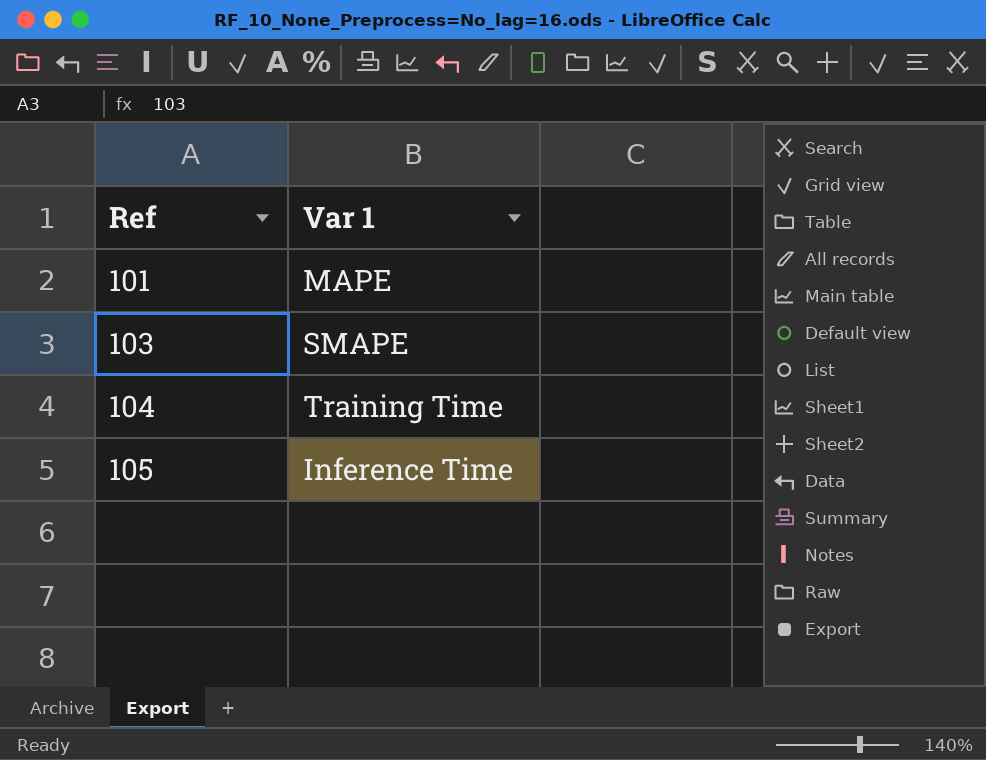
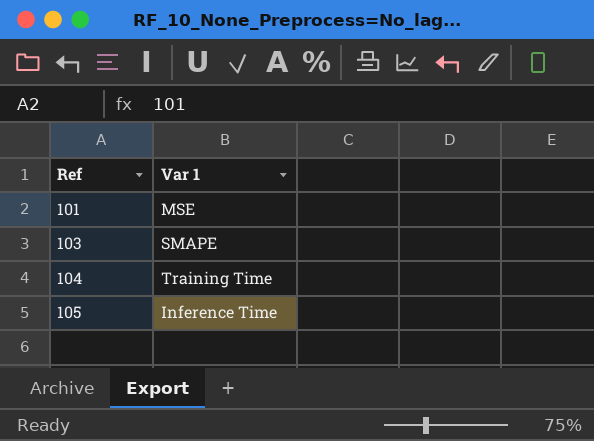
101 | Var 1: MAPE -> MSE

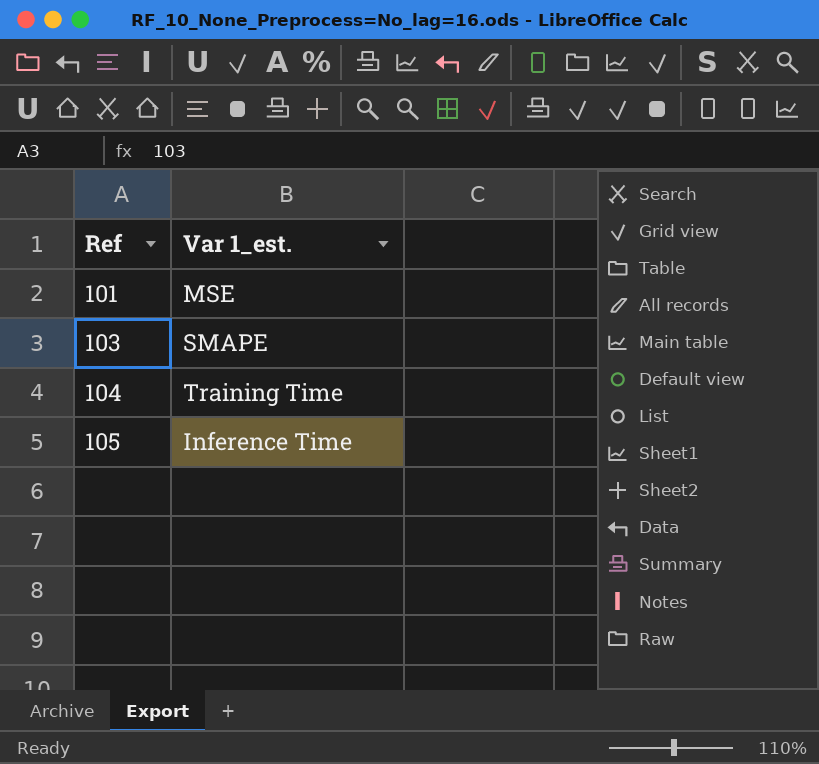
column name: Var 1 -> Var 1_est.

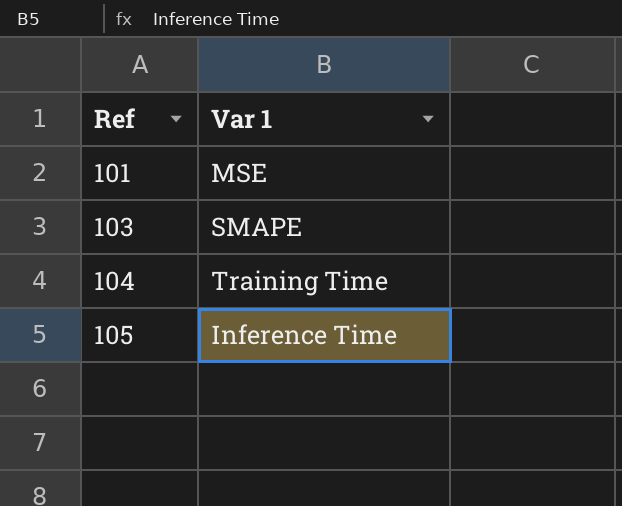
column name: Var 1_est. -> Var 1

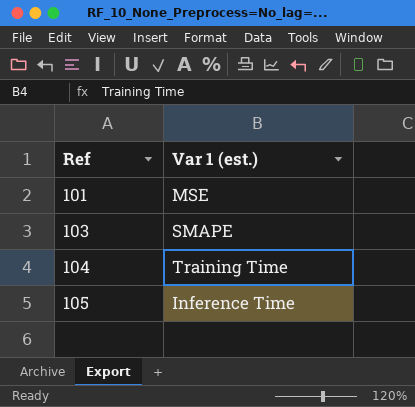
column name: Var 1 -> Var 1 (est.)

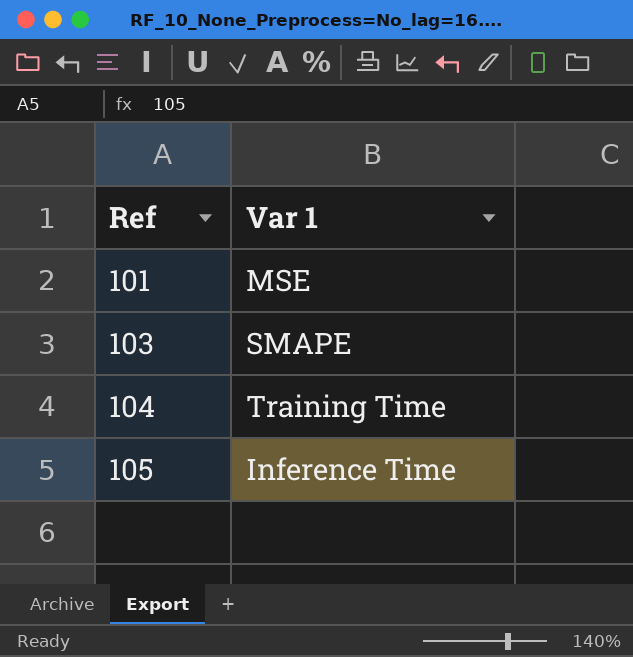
column name: Var 1 (est.) -> Var 1

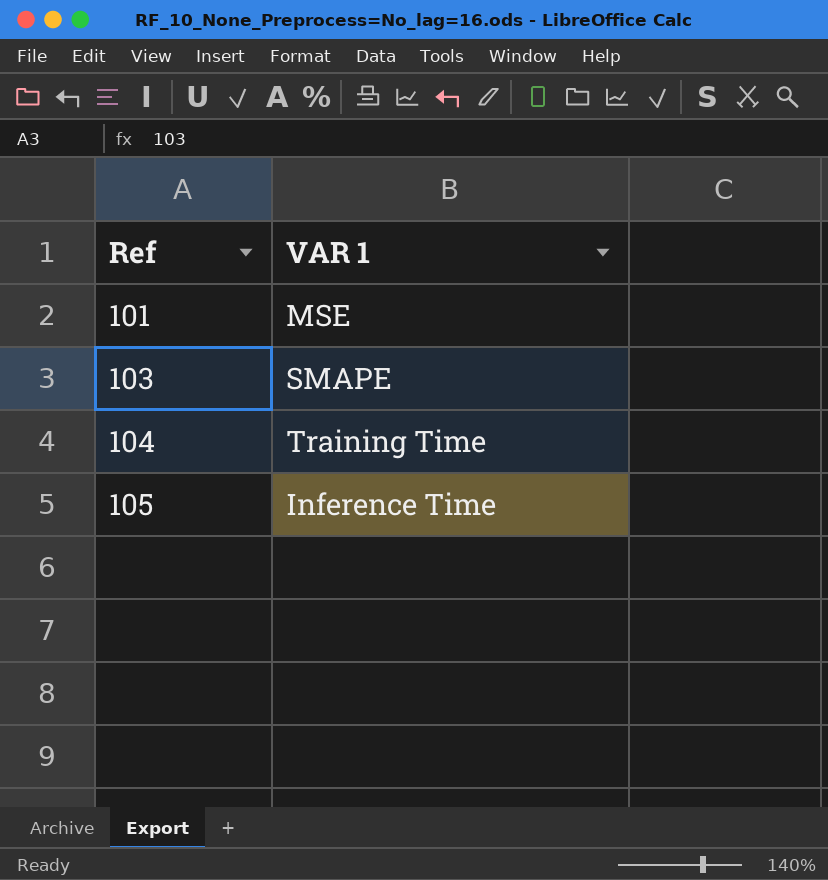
column name: Var 1 -> VAR 1

